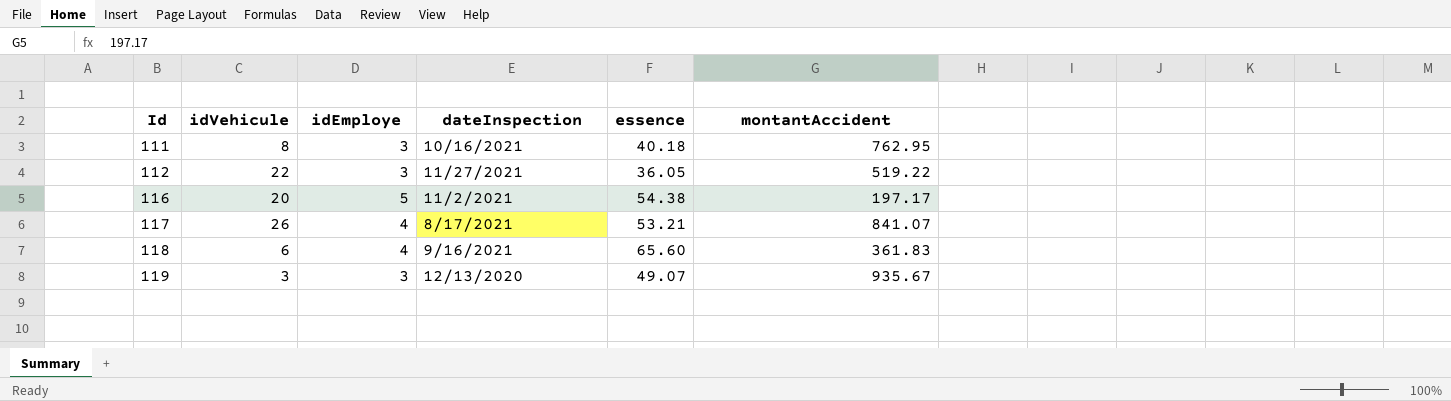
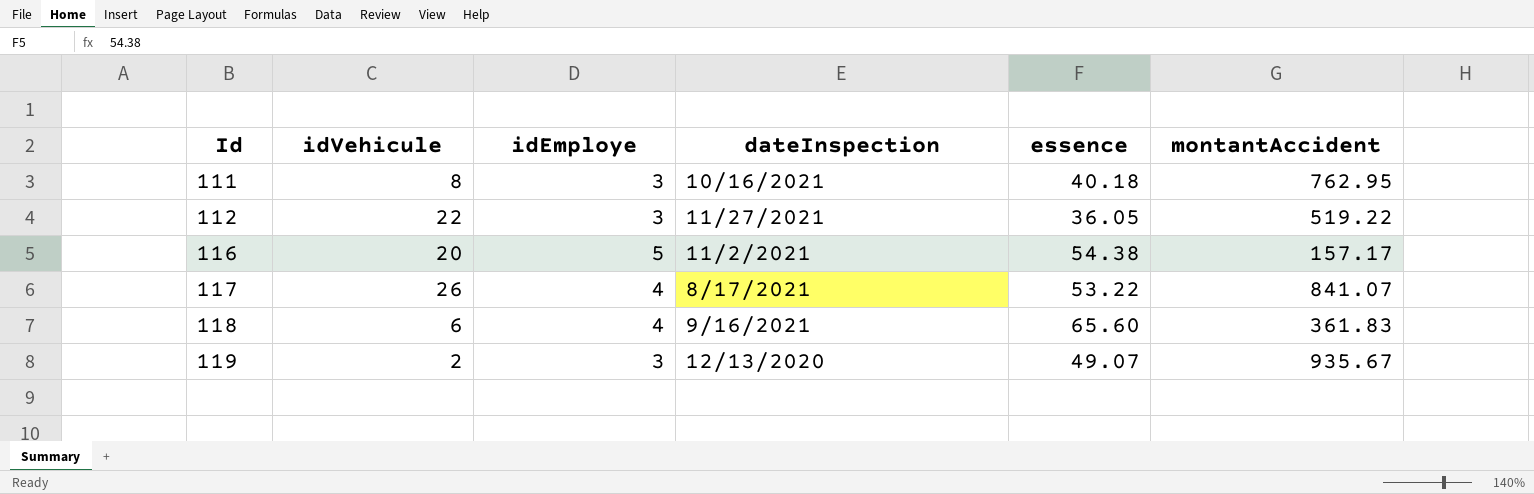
116 | montantAccident: 197.17 -> 157.17
117 | essence: 53.21 -> 53.22
119 | idVehicule: 3 -> 2

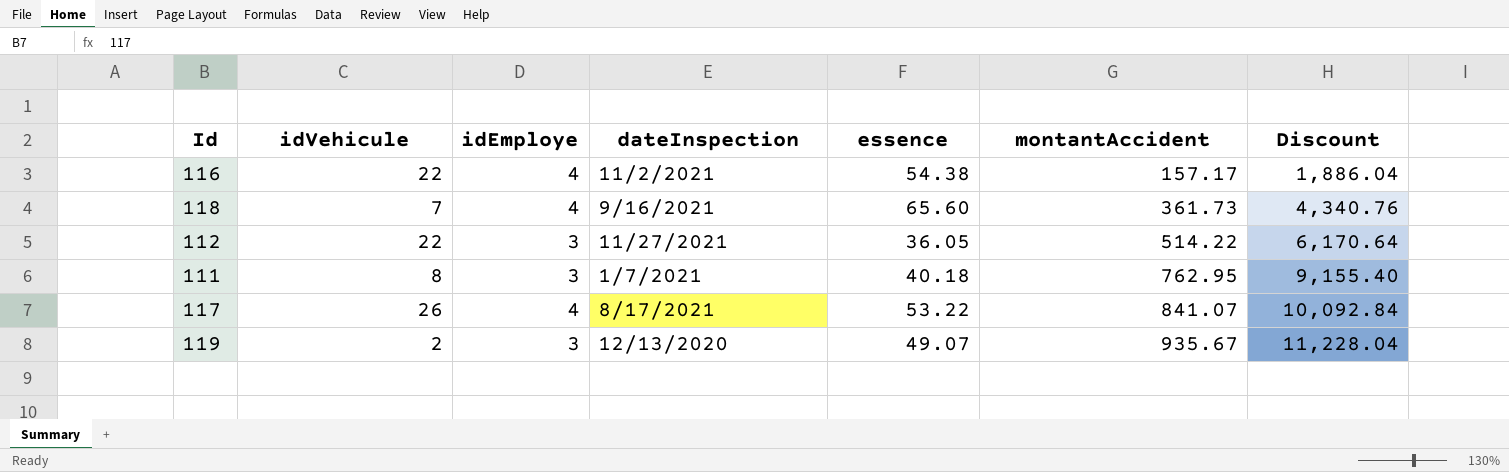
row order: Id ascending -> montantAccident ascending
column Discount | formula: none -> [montantAccident] * 12
116 | idVehicule: 20 -> 22
116 | idEmploye: 5 -> 4
118 | idVehicule: 6 -> 7
118 | montantAccident: 361.83 -> 361.73
112 | montantAccident: 519.22 -> 514.22
111 | dateInspection: 10/16/2021 -> 1/7/2021

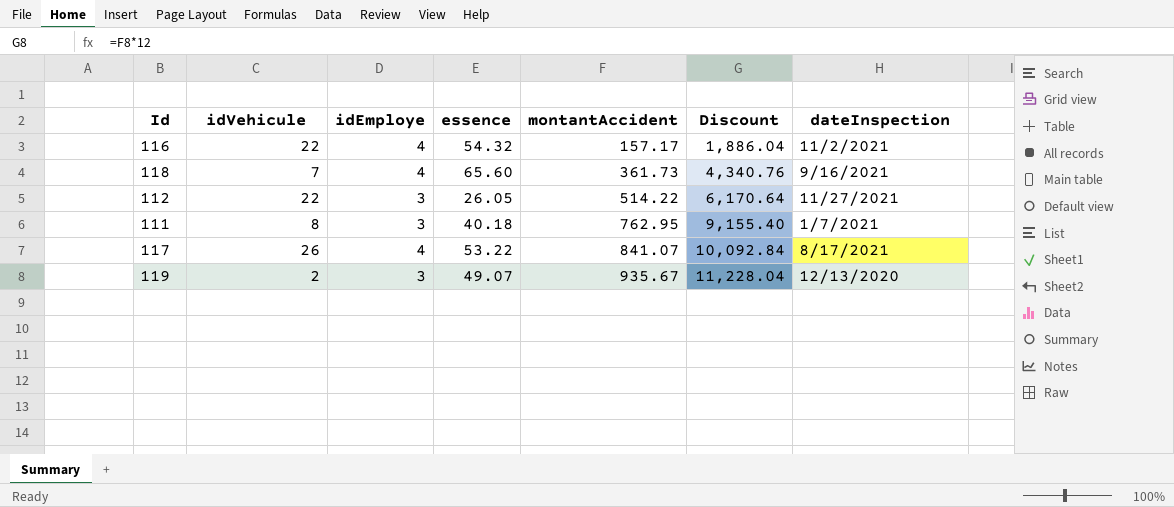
column dateInspection | position: 4 -> 7
116 | essence: 54.38 -> 54.32
112 | essence: 36.05 -> 26.05

